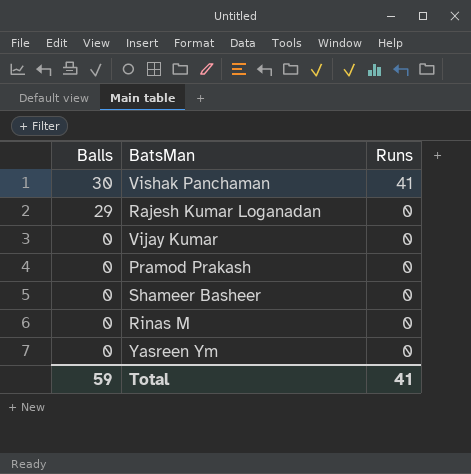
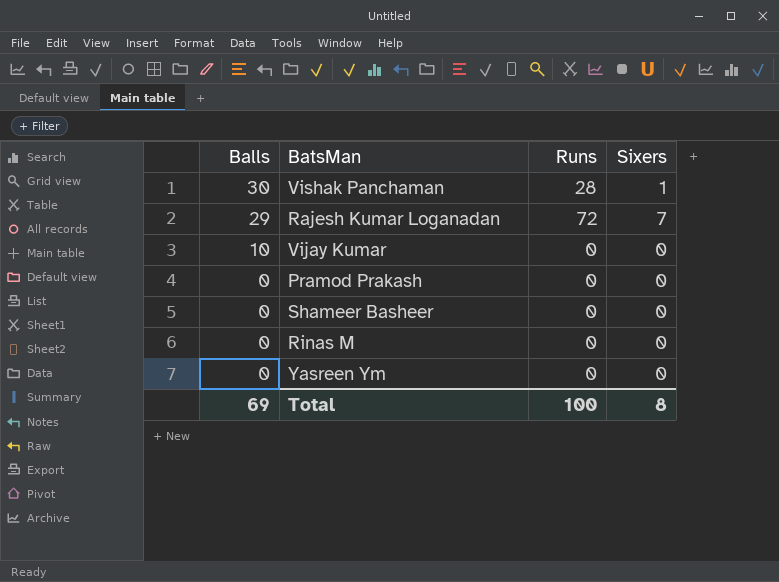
column Sixers | position: none -> 4
Vishak Panchaman | Runs: 41 -> 28
Rajesh Kumar Loganadan | Runs: 0 -> 72
Vijay Kumar | Balls: 0 -> 10
Total | Balls: 59 -> 69
Total | Runs: 41 -> 100

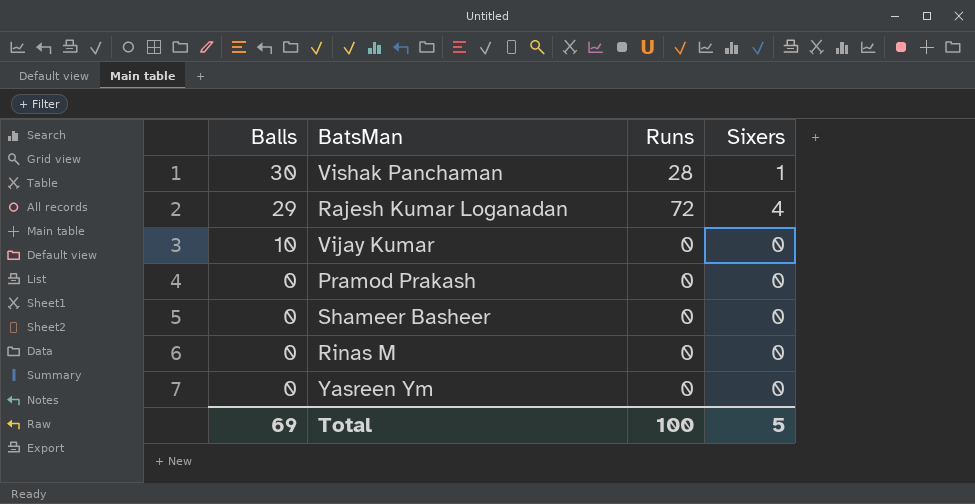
Rajesh Kumar Loganadan | Sixers: 7 -> 4
Total | Sixers: 8 -> 5

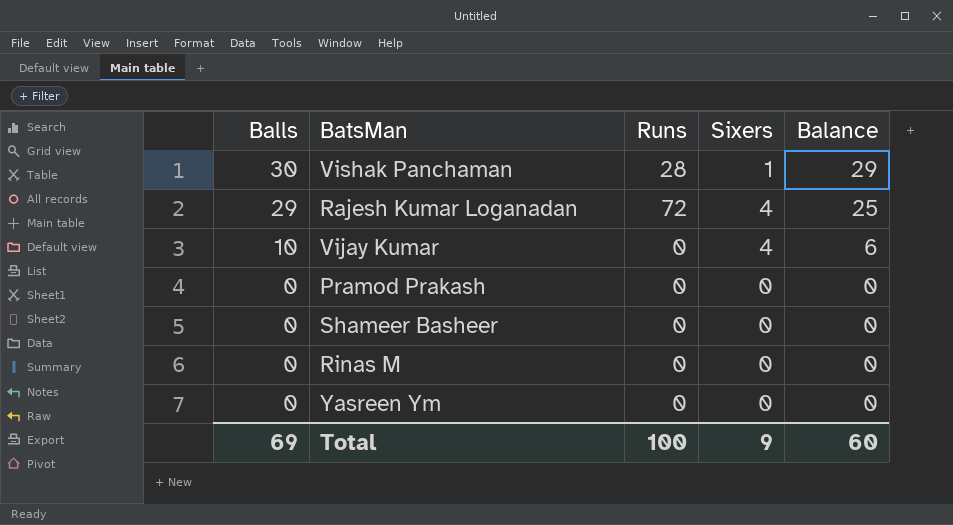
column Balance | formula: none -> [Balls] - [Sixers]
Vijay Kumar | Sixers: 0 -> 4
Total | Sixers: 5 -> 9

